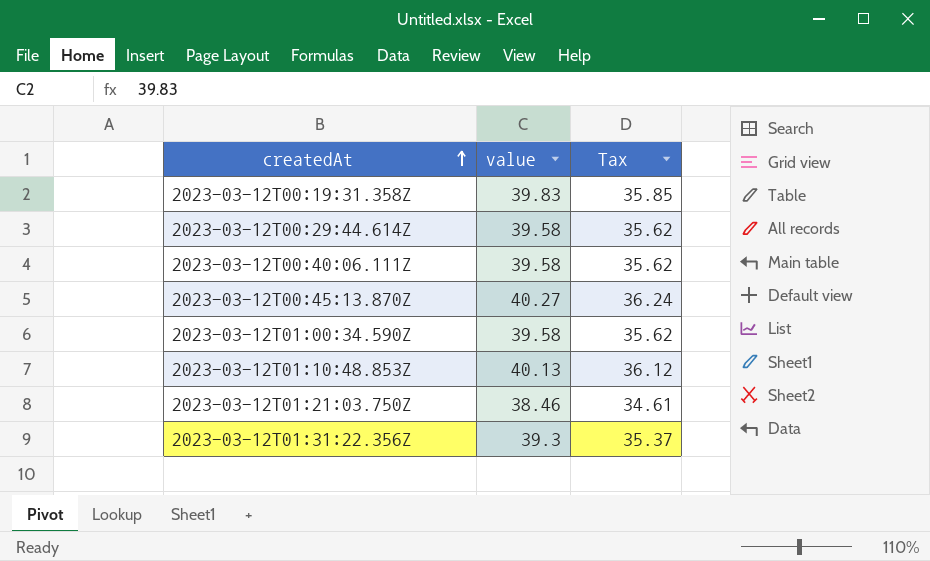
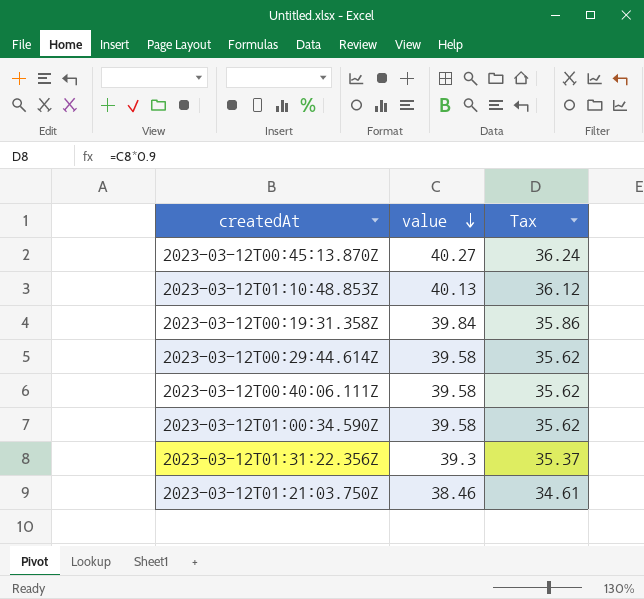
row order: createdAt ascending -> value descending
2023-03-12T00:19:31.358Z | value: 39.83 -> 39.84
2023-03-12T00:19:31.358Z | Tax: 35.85 -> 35.86

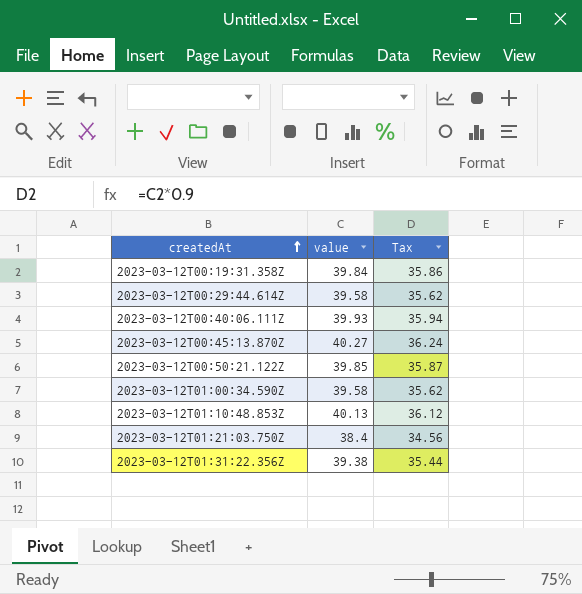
row order: value descending -> createdAt ascending
2023-03-12T00:40:06.111Z | value: 39.58 -> 39.93
2023-03-12T00:40:06.111Z | Tax: 35.62 -> 35.94
row 2023-03-12T00:50:21.122Z: none -> 39.85 | 35.87
2023-03-12T01:21:03.750Z | value: 38.46 -> 38.4
2023-03-12T01:21:03.750Z | Tax: 34.61 -> 34.56
2023-03-12T01:31:22.356Z | value: 39.3 -> 39.38
2023-03-12T01:31:22.356Z | Tax: 35.37 -> 35.44

